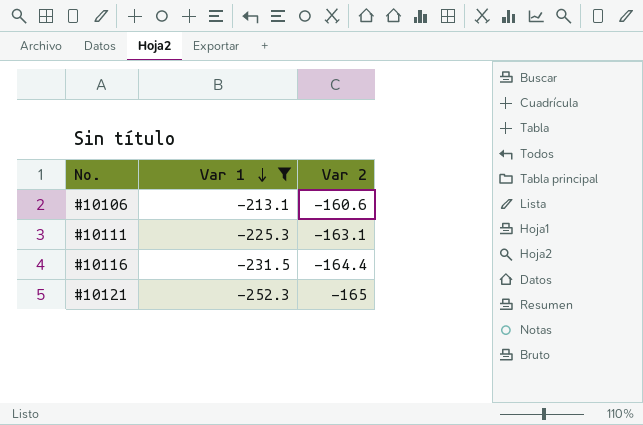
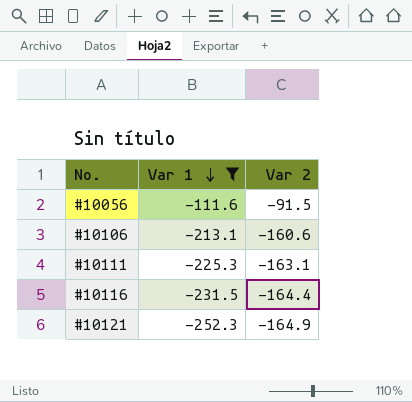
row #10056: none -> -111.6 | -91.5
#10121 | Var 2: -165 -> -164.9

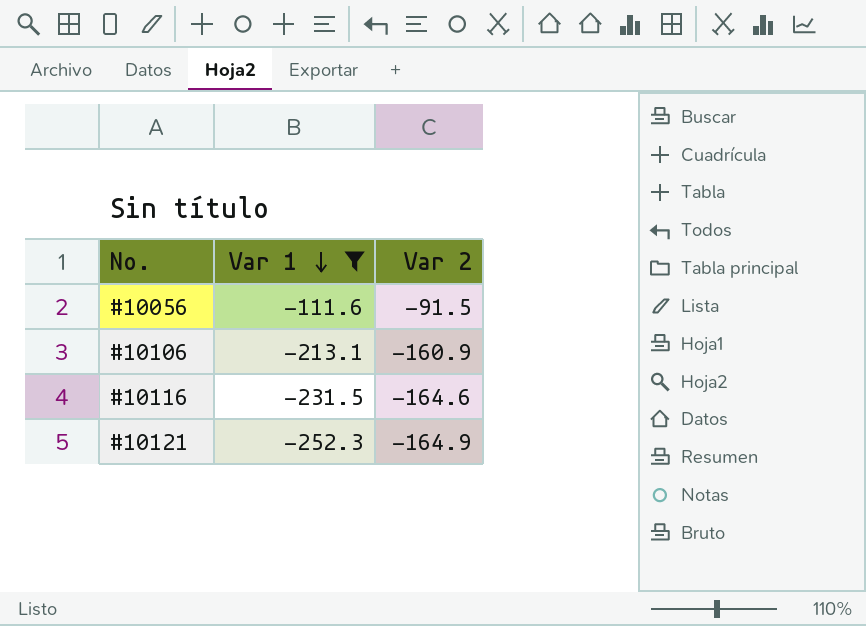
row #10111: -225.3 | -163.1 -> none
#10106 | Var 2: -160.6 -> -160.9
#10116 | Var 2: -164.4 -> -164.6

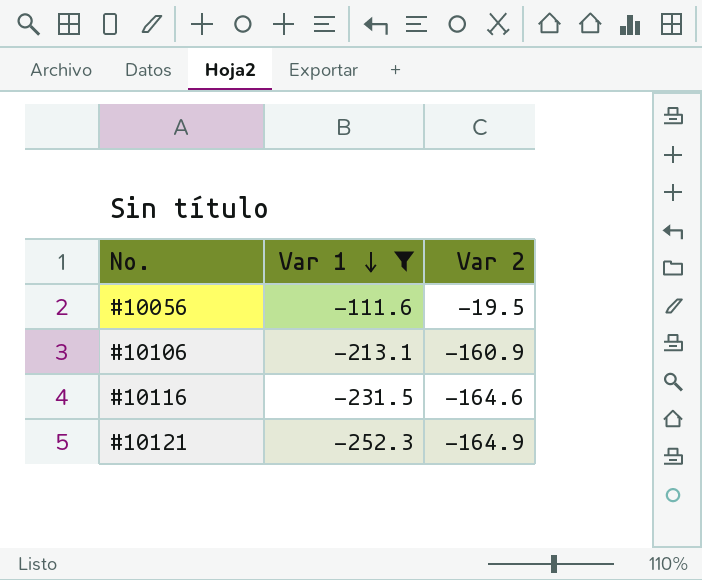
#10056 | Var 2: -91.5 -> -19.5

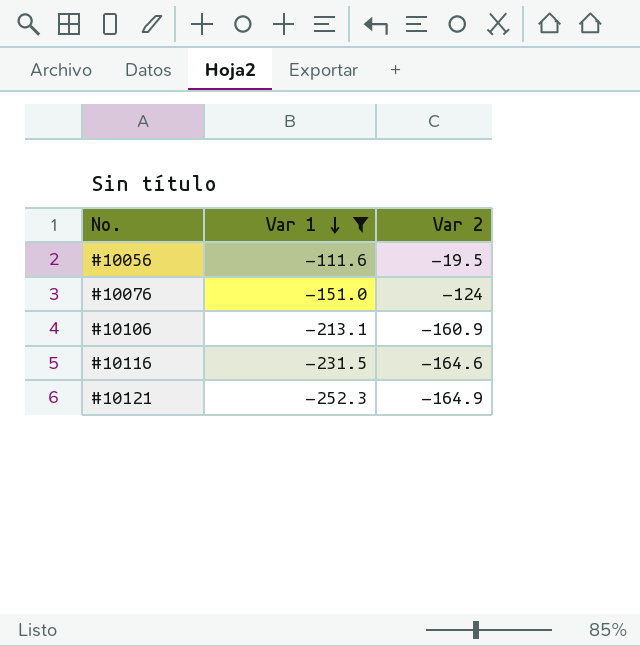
row #10076: none -> -151.0 | -124

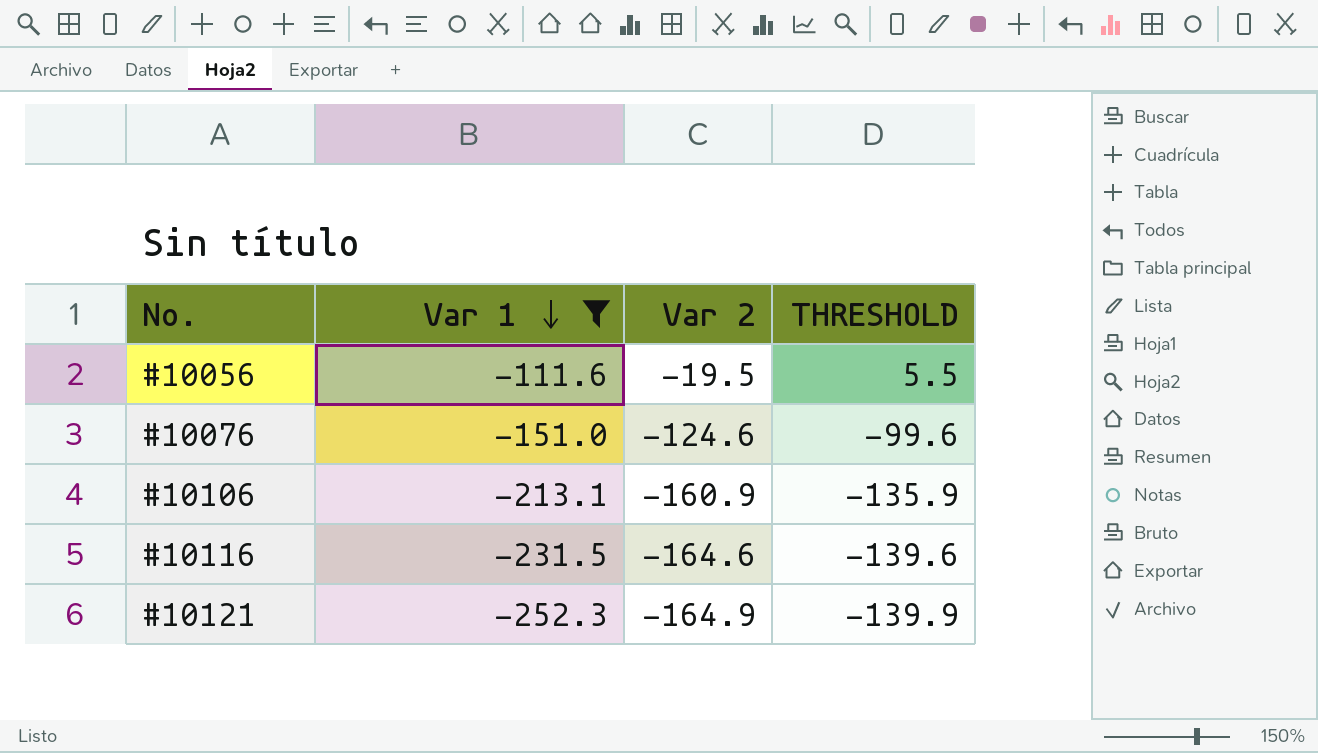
column THRESHOLD | formula: none -> [Var 2] + 25
#10076 | Var 2: -124 -> -124.6

